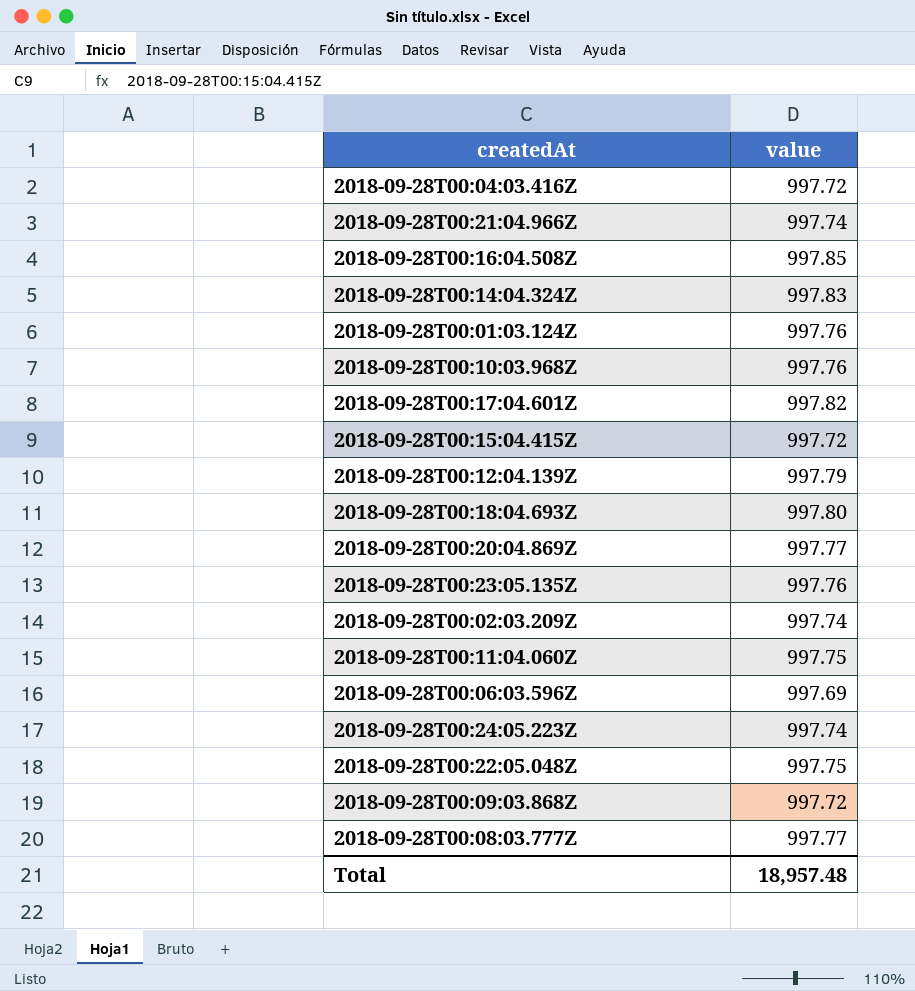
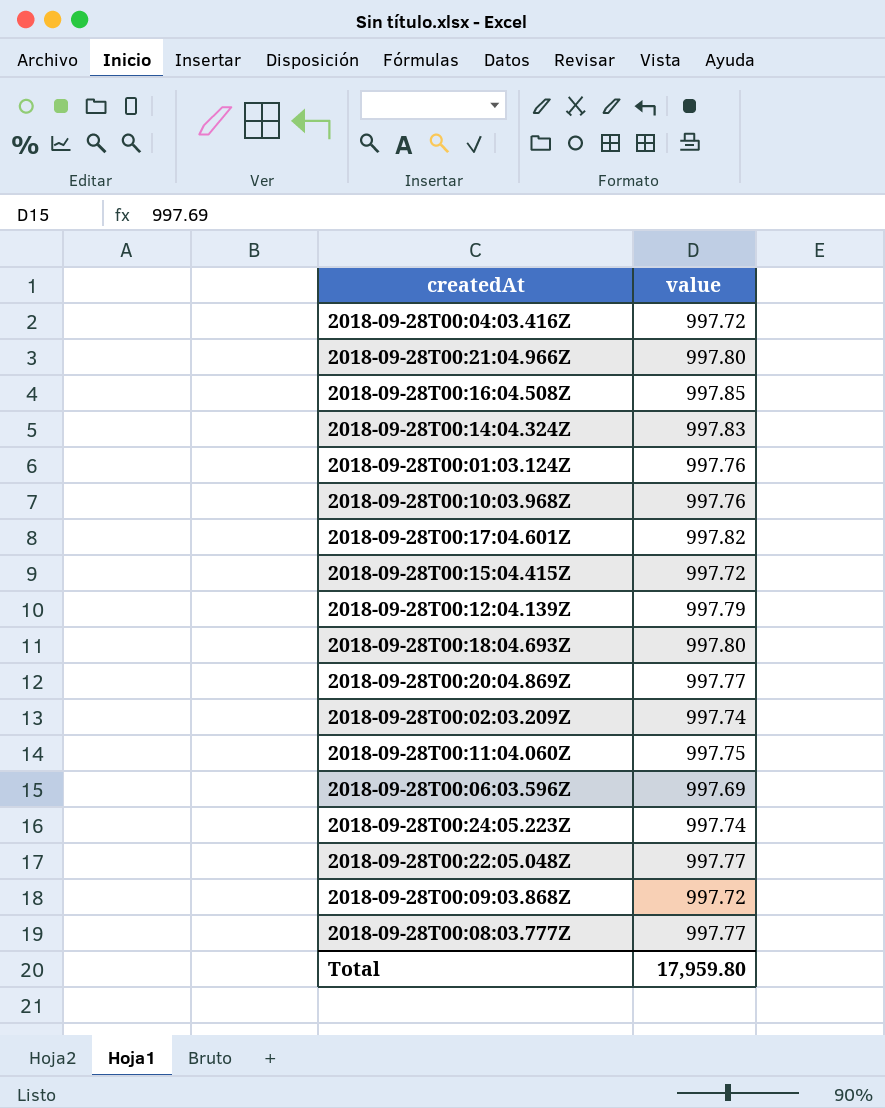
row 2018-09-28T00:23:05.135Z: 997.76 -> none
2018-09-28T00:21:04.966Z | value: 997.74 -> 997.80
2018-09-28T00:22:05.048Z | value: 997.75 -> 997.77
Total | value: 18,957.48 -> 17,959.80

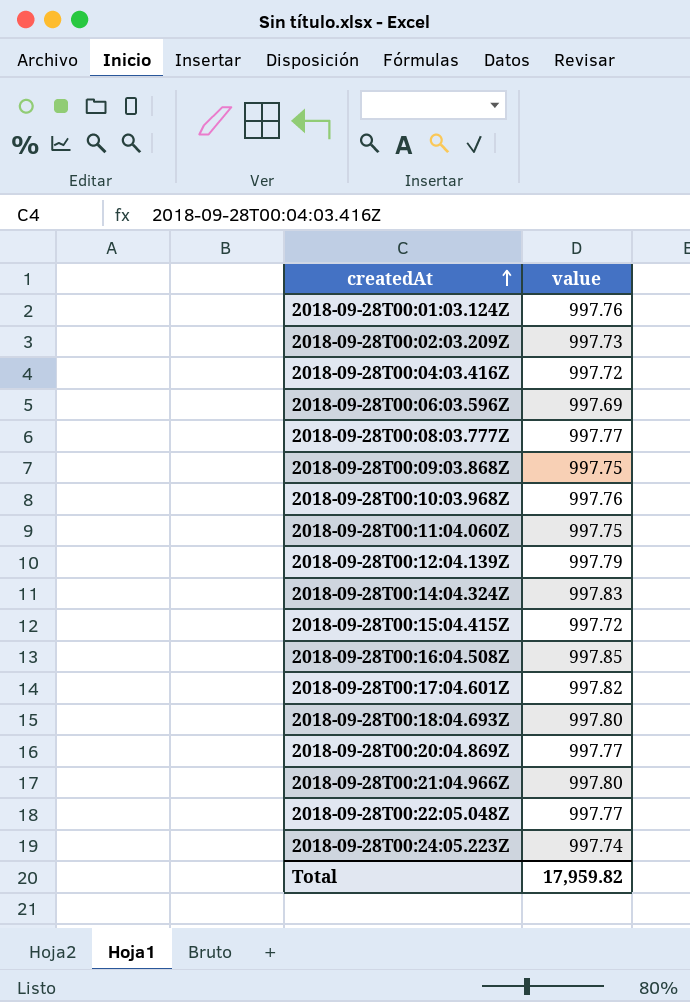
row order: none -> createdAt ascending
2018-09-28T00:02:03.209Z | value: 997.74 -> 997.73
2018-09-28T00:09:03.868Z | value: 997.72 -> 997.75
Total | value: 17,959.80 -> 17,959.82

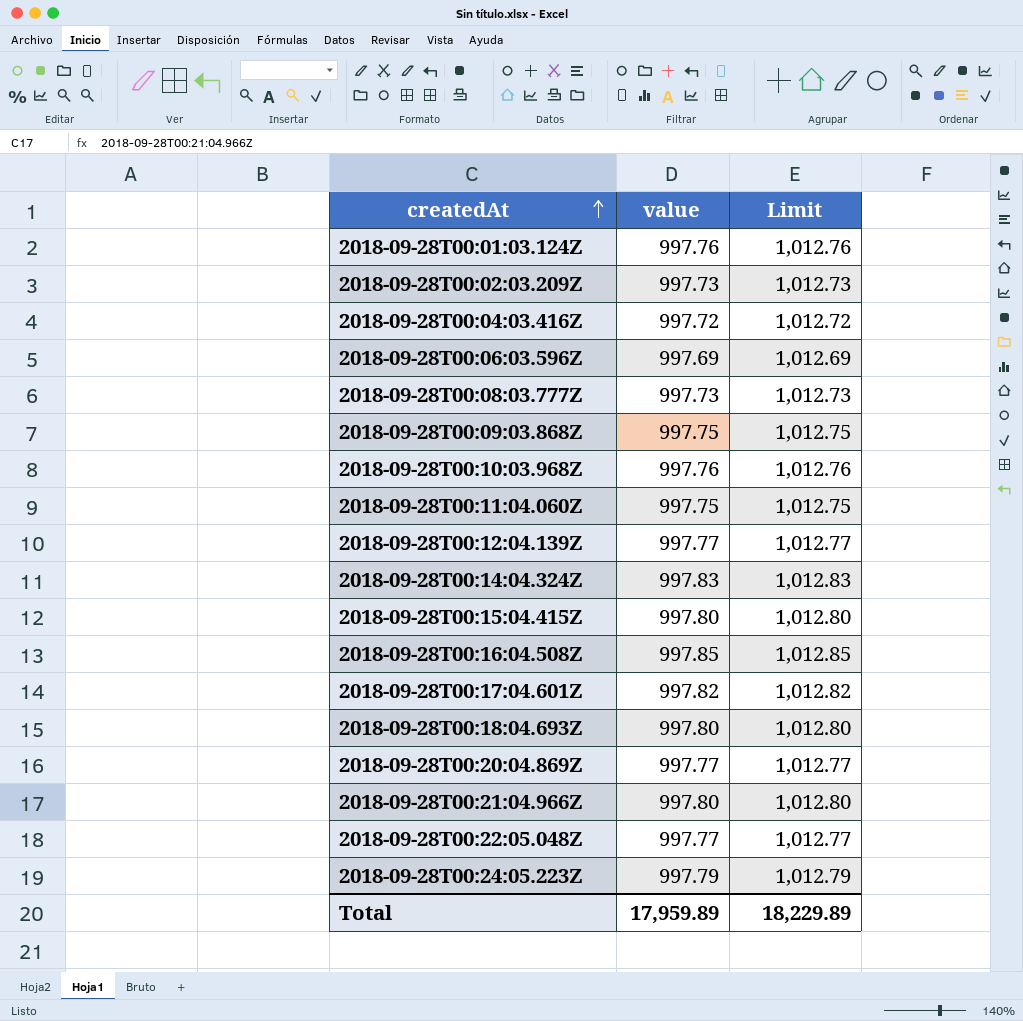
column Limit | formula: none -> [value] + 15
2018-09-28T00:08:03.777Z | value: 997.77 -> 997.73
2018-09-28T00:12:04.139Z | value: 997.79 -> 997.77
2018-09-28T00:15:04.415Z | value: 997.72 -> 997.80
2018-09-28T00:24:05.223Z | value: 997.74 -> 997.79
Total | value: 17,959.82 -> 17,959.89

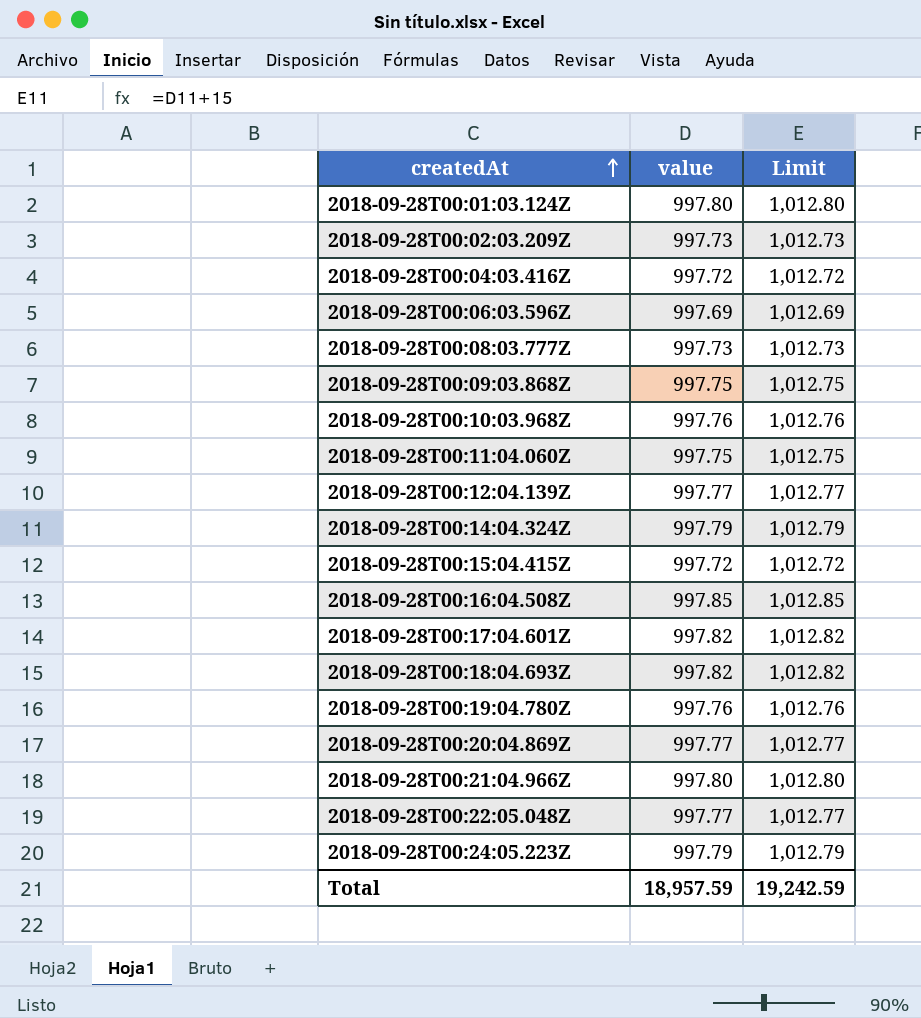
2018-09-28T00:01:03.124Z | value: 997.76 -> 997.80
2018-09-28T00:01:03.124Z | Limit: 1,012.76 -> 1,012.80
2018-09-28T00:14:04.324Z | value: 997.83 -> 997.79
2018-09-28T00:14:04.324Z | Limit: 1,012.83 -> 1,012.79
2018-09-28T00:15:04.415Z | value: 997.80 -> 997.72
2018-09-28T00:15:04.415Z | Limit: 1,012.80 -> 1,012.72
2018-09-28T00:18:04.693Z | value: 997.80 -> 997.82
2018-09-28T00:18:04.693Z | Limit: 1,012.80 -> 1,012.82
row 2018-09-28T00:19:04.780Z: none -> 997.76 | 1,012.76
Total | value: 17,959.89 -> 18,957.59
Total | Limit: 18,229.89 -> 19,242.59

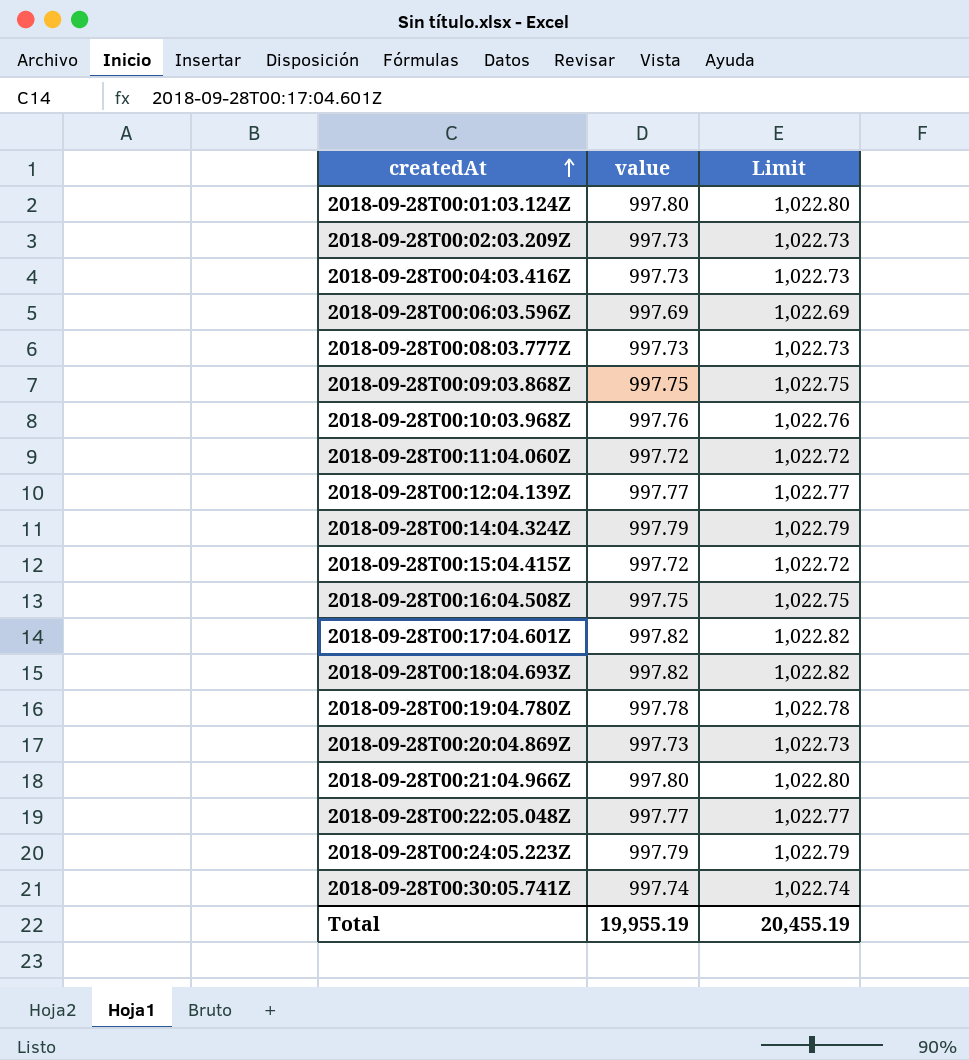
column Limit | formula: [value] + 15 -> [value] + 25
2018-09-28T00:04:03.416Z | value: 997.72 -> 997.73
2018-09-28T00:11:04.060Z | value: 997.75 -> 997.72
2018-09-28T00:16:04.508Z | value: 997.85 -> 997.75
2018-09-28T00:19:04.780Z | value: 997.76 -> 997.78
2018-09-28T00:20:04.869Z | value: 997.77 -> 997.73
row 2018-09-28T00:30:05.741Z: none -> 997.74 | 1,022.74
Total | value: 18,957.59 -> 19,955.19
Total | Limit: 19,242.59 -> 20,455.19

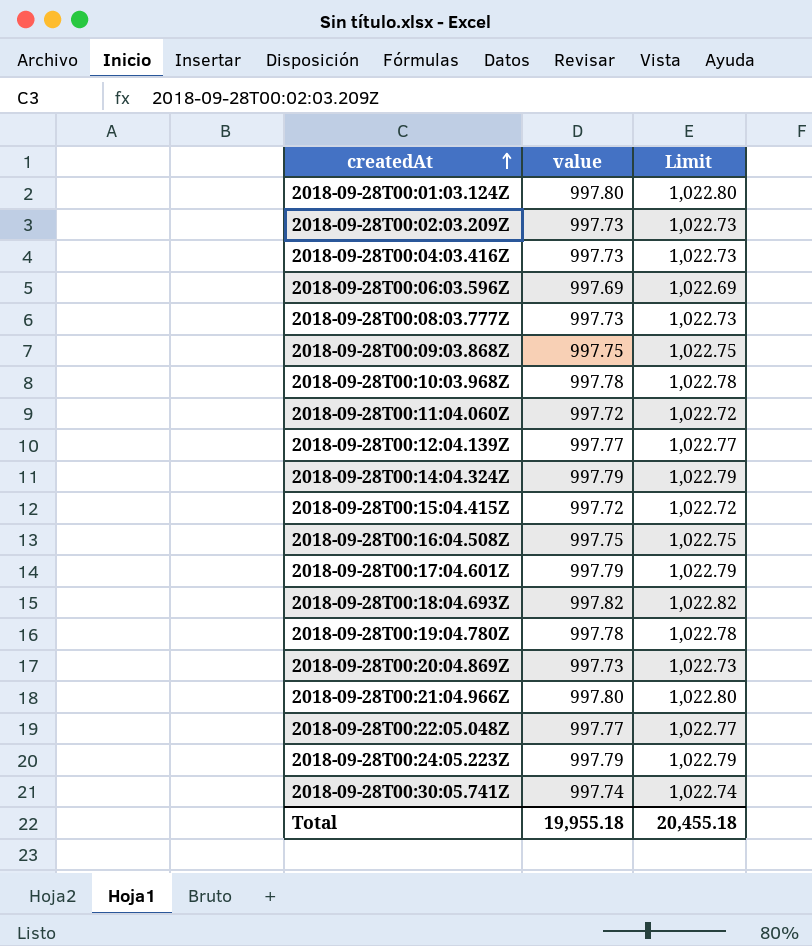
2018-09-28T00:10:03.968Z | value: 997.76 -> 997.78
2018-09-28T00:10:03.968Z | Limit: 1,022.76 -> 1,022.78
2018-09-28T00:17:04.601Z | value: 997.82 -> 997.79
2018-09-28T00:17:04.601Z | Limit: 1,022.82 -> 1,022.79
Total | value: 19,955.19 -> 19,955.18
Total | Limit: 20,455.19 -> 20,455.18

